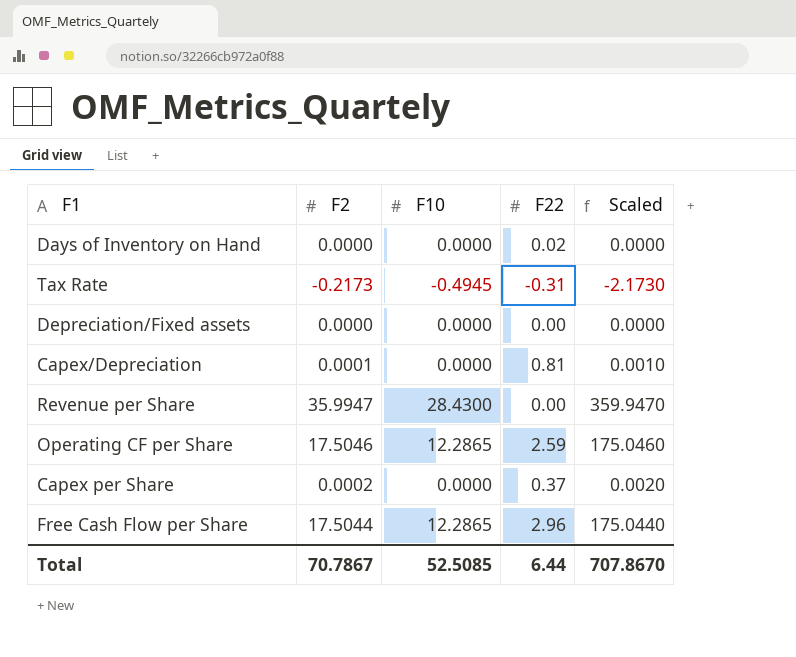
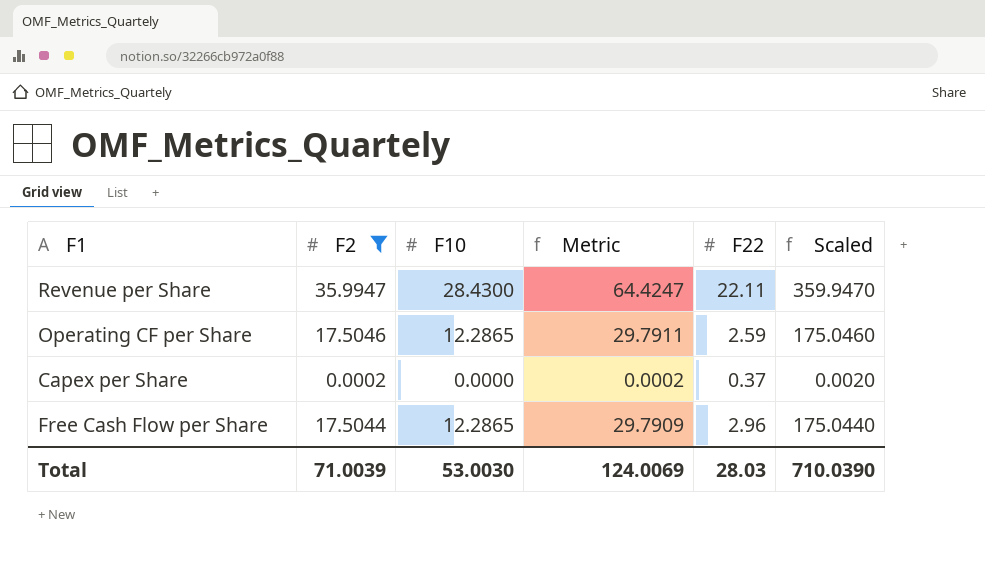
filter: none -> F2 >= 0.0002
column Metric | formula: none -> [F2] + [F10]
Revenue per Share | F22: 0.00 -> 22.11
Total | F2: 70.7867 -> 71.0039
Total | F10: 52.5085 -> 53.0030
Total | F22: 6.44 -> 28.03
Total | Scaled: 707.8670 -> 710.0390

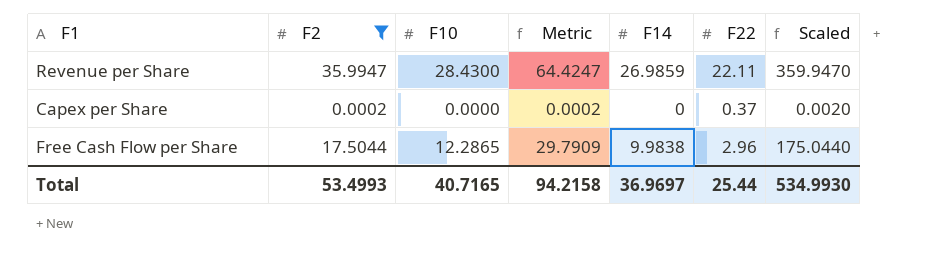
column F14 | position: none -> 5
row Operating CF per Share: 17.5046 | 12.2865 | 29.7911 | 2.59 | 175.0460 -> none
Total | F2: 71.0039 -> 53.4993
Total | F10: 53.0030 -> 40.7165
Total | Metric: 124.0069 -> 94.2158
Total | F22: 28.03 -> 25.44
Total | Scaled: 710.0390 -> 534.9930

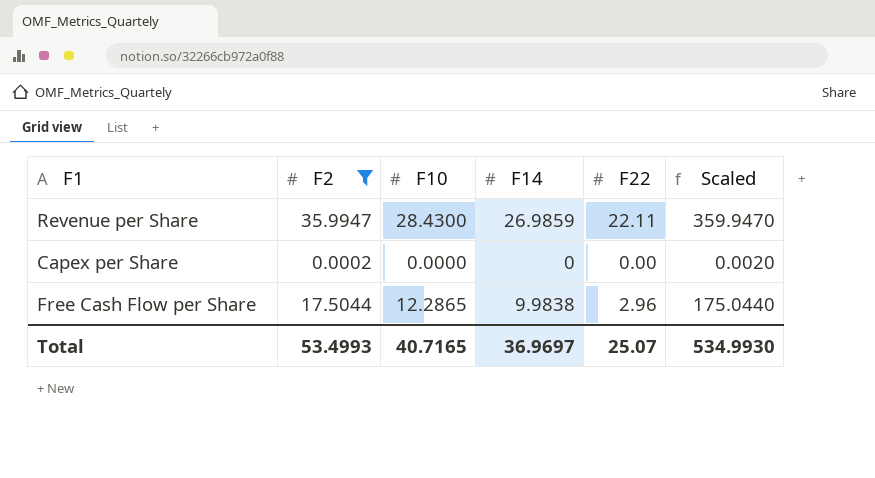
column Metric | formula: [F2] + [F10] -> none
Capex per Share | F22: 0.37 -> 0.00
Total | F22: 25.44 -> 25.07

